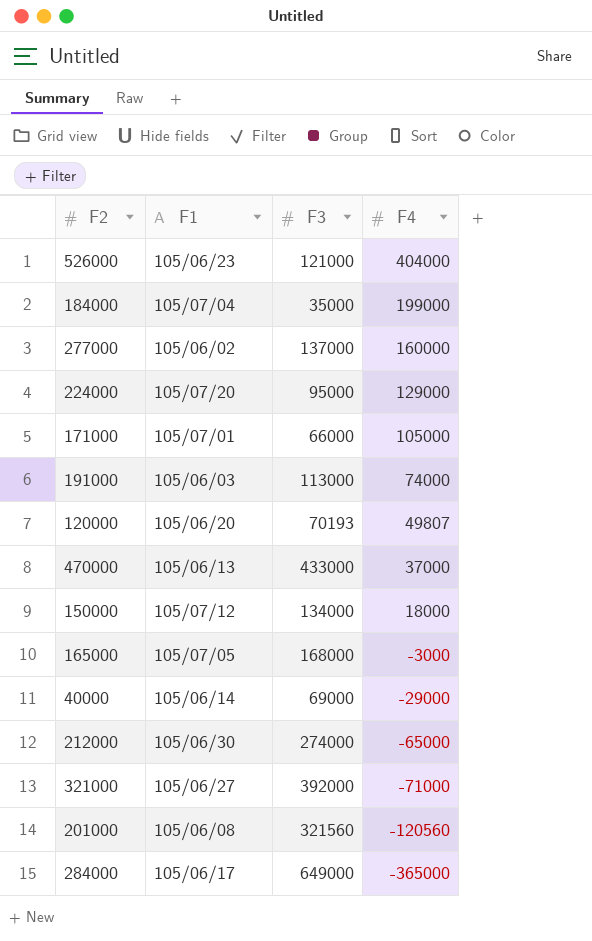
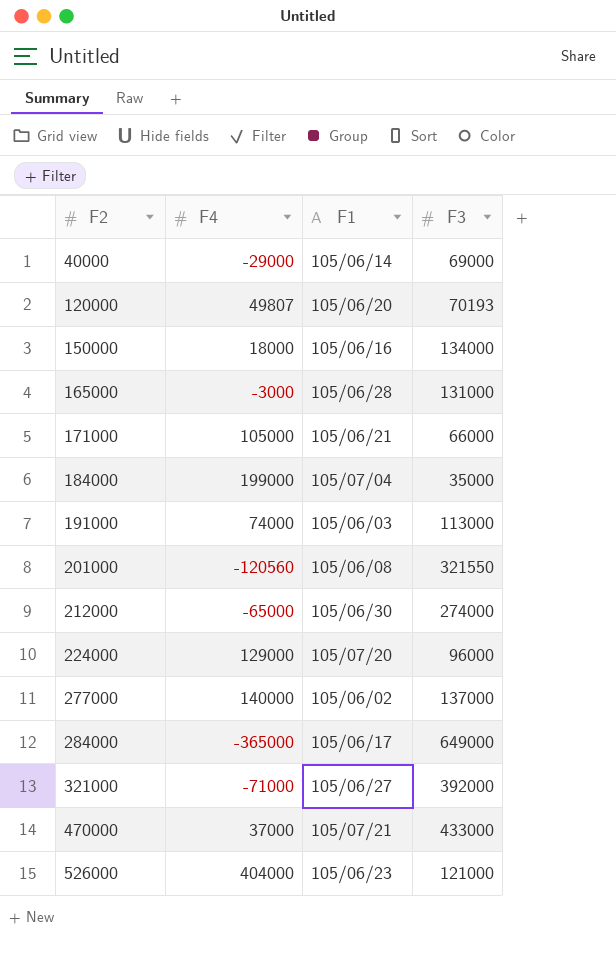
row order: F4 descending -> F2 ascending
column F4 | position: 4 -> 2
150000 | F1: 105/07/12 -> 105/06/16
165000 | F1: 105/07/05 -> 105/06/28
165000 | F3: 168000 -> 131000
171000 | F1: 105/07/01 -> 105/06/21
201000 | F3: 321560 -> 321550
224000 | F3: 95000 -> 96000
277000 | F4: 160000 -> 140000
470000 | F1: 105/06/13 -> 105/07/21

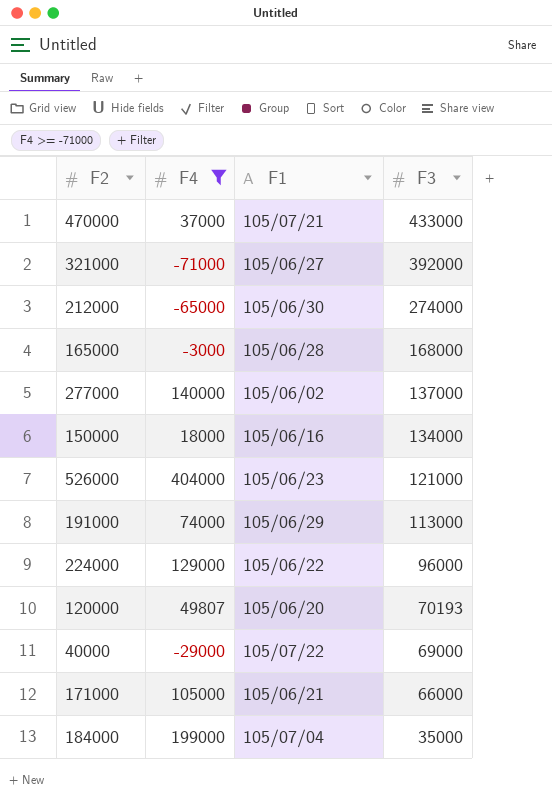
filter: none -> F4 >= -71000
row order: F2 ascending -> F3 descending
165000 | F3: 131000 -> 168000
191000 | F1: 105/06/03 -> 105/06/29
224000 | F1: 105/07/20 -> 105/06/22
40000 | F1: 105/06/14 -> 105/07/22

